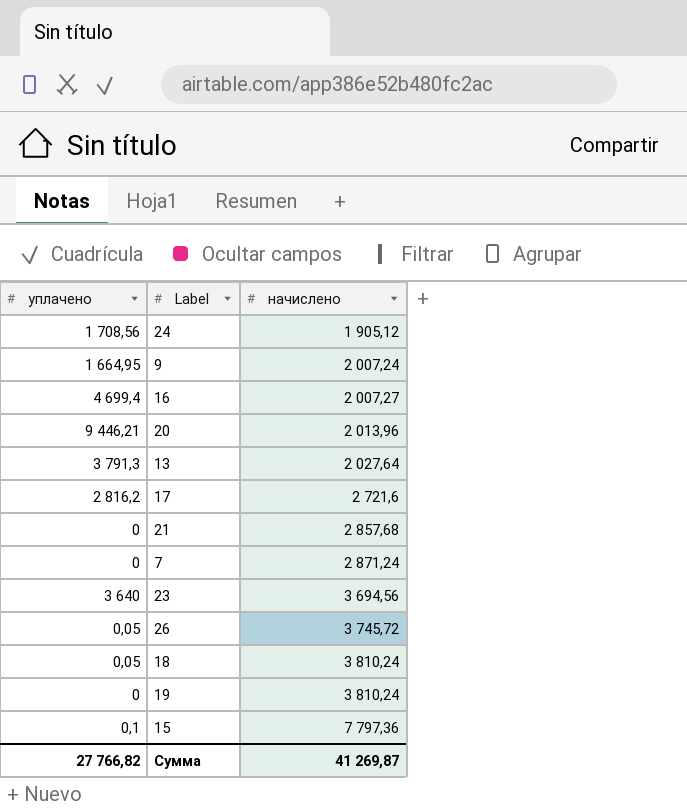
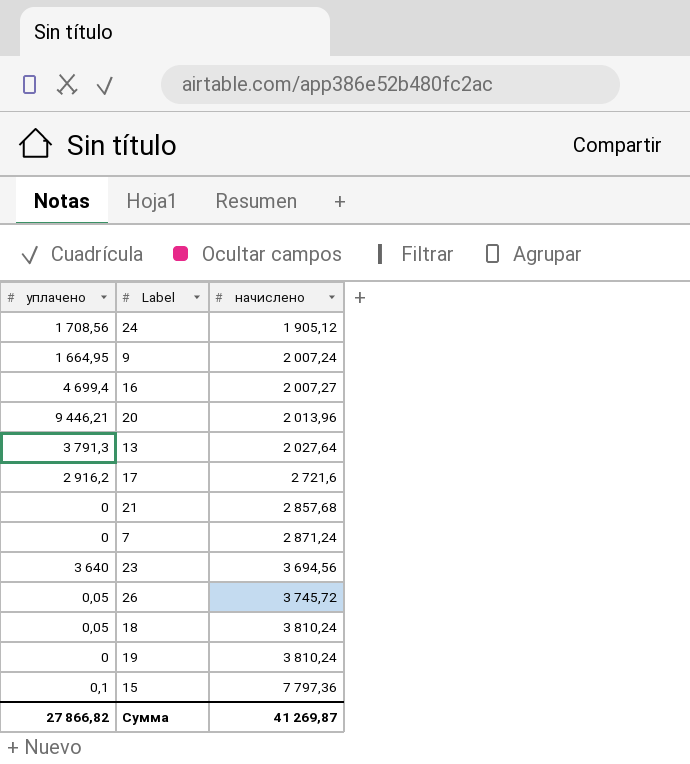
17 | уплачено: 2 816,2 -> 2 916,2
Сумма | уплачено: 27 766,82 -> 27 866,82

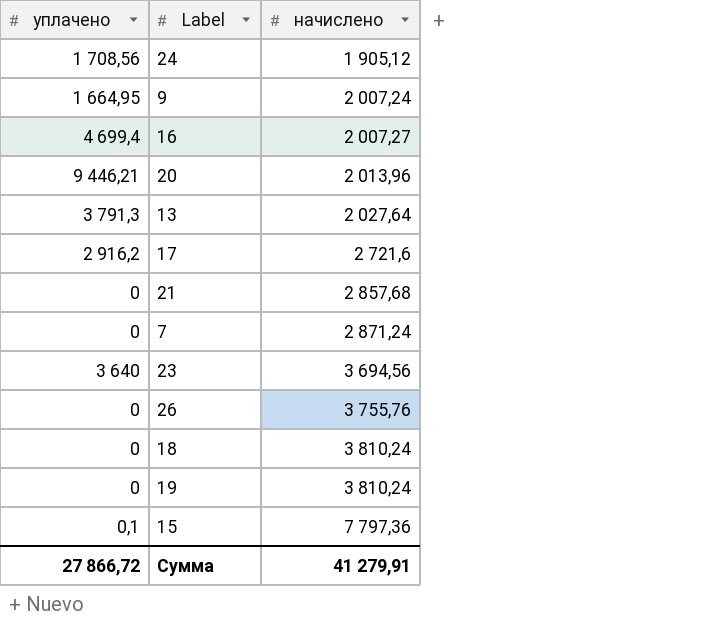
26 | уплачено: 0,05 -> 0
26 | начислено: 3 745,72 -> 3 755,76
18 | уплачено: 0,05 -> 0
Сумма | уплачено: 27 866,82 -> 27 866,72
Сумма | начислено: 41 269,87 -> 41 279,91

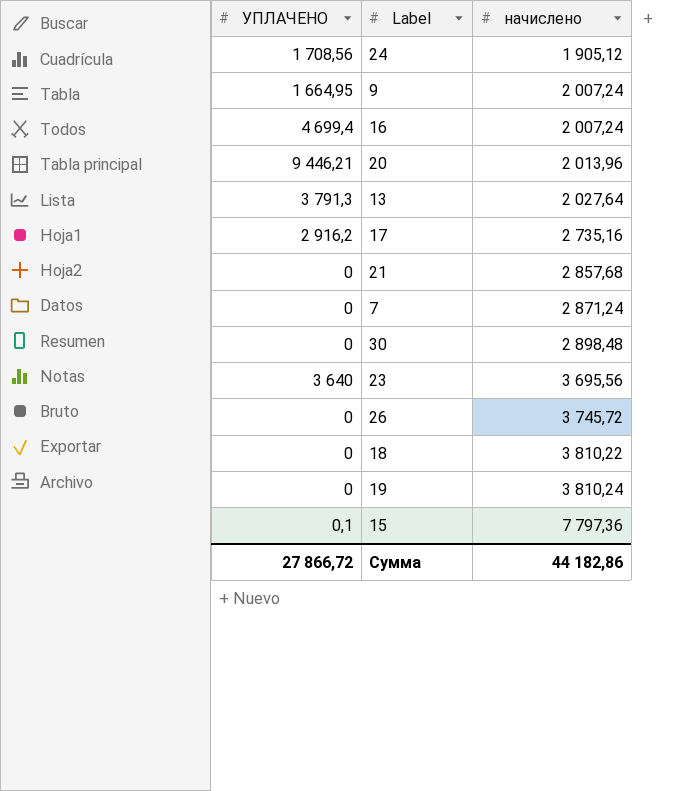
column name: уплачено -> УПЛАЧЕНО
16 | начислено: 2 007,27 -> 2 007,24
17 | начислено: 2 721,6 -> 2 735,16
row 30: none -> 0 | 2 898,48
23 | начислено: 3 694,56 -> 3 695,56
26 | начислено: 3 755,76 -> 3 745,72
18 | начислено: 3 810,24 -> 3 810,22
Сумма | начислено: 41 279,91 -> 44 182,86

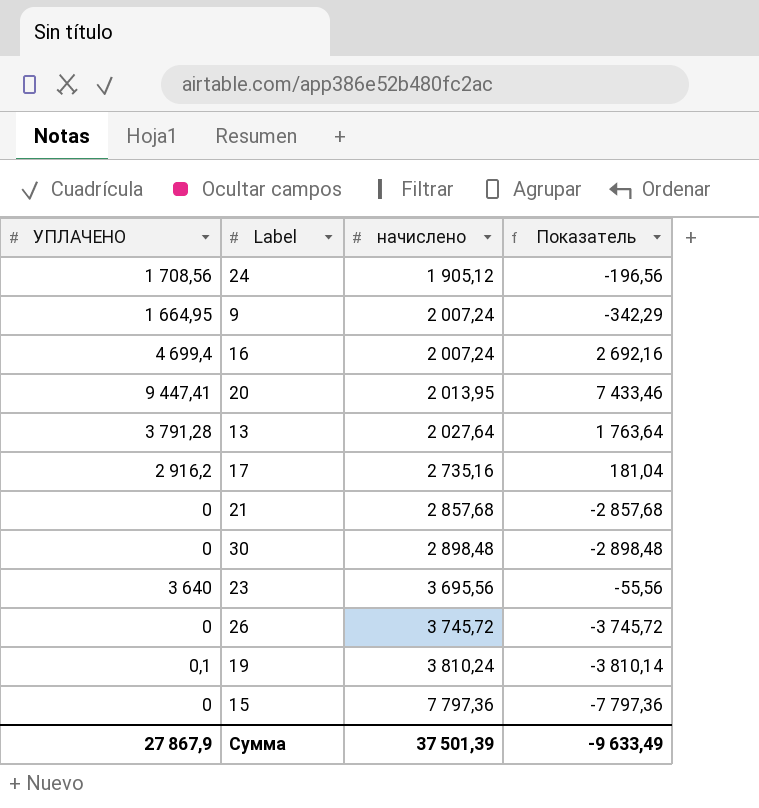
column Показатель | formula: none -> [УПЛАЧЕНО] - [начислено]
row 7: 0 | 2 871,24 -> none
row 18: 0 | 3 810,22 -> none
20 | УПЛАЧЕНО: 9 446,21 -> 9 447,41
20 | начислено: 2 013,96 -> 2 013,95
13 | УПЛАЧЕНО: 3 791,3 -> 3 791,28
19 | УПЛАЧЕНО: 0 -> 0,1
15 | УПЛАЧЕНО: 0,1 -> 0
Сумма | УПЛАЧЕНО: 27 866,72 -> 27 867,9
Сумма | начислено: 44 182,86 -> 37 501,39

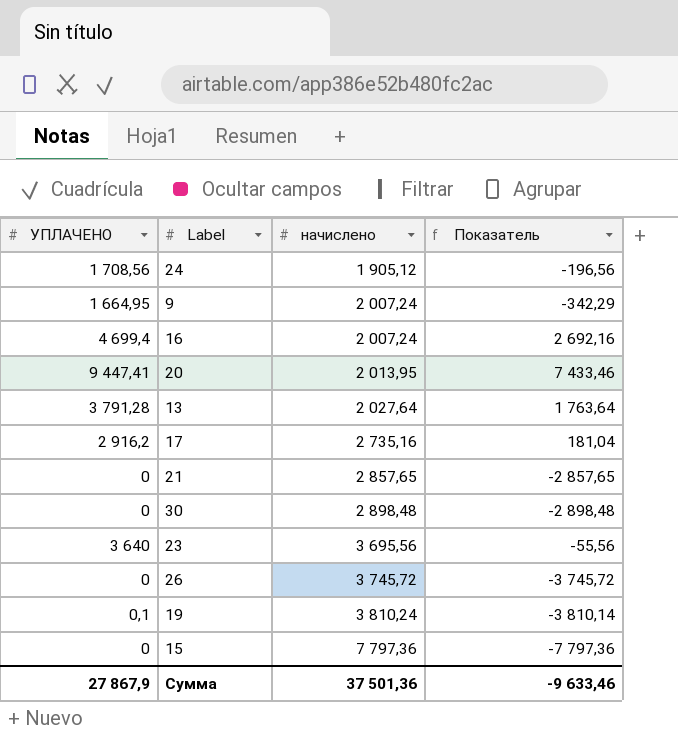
21 | начислено: 2 857,68 -> 2 857,65
21 | Показатель: -2 857,68 -> -2 857,65
Сумма | начислено: 37 501,39 -> 37 501,36
Сумма | Показатель: -9 633,49 -> -9 633,46

